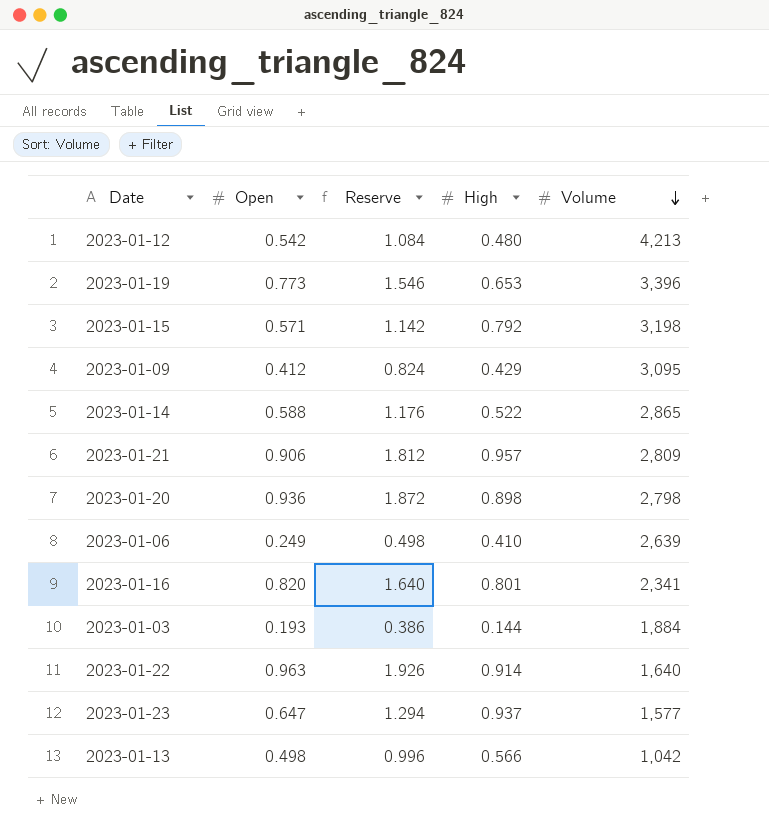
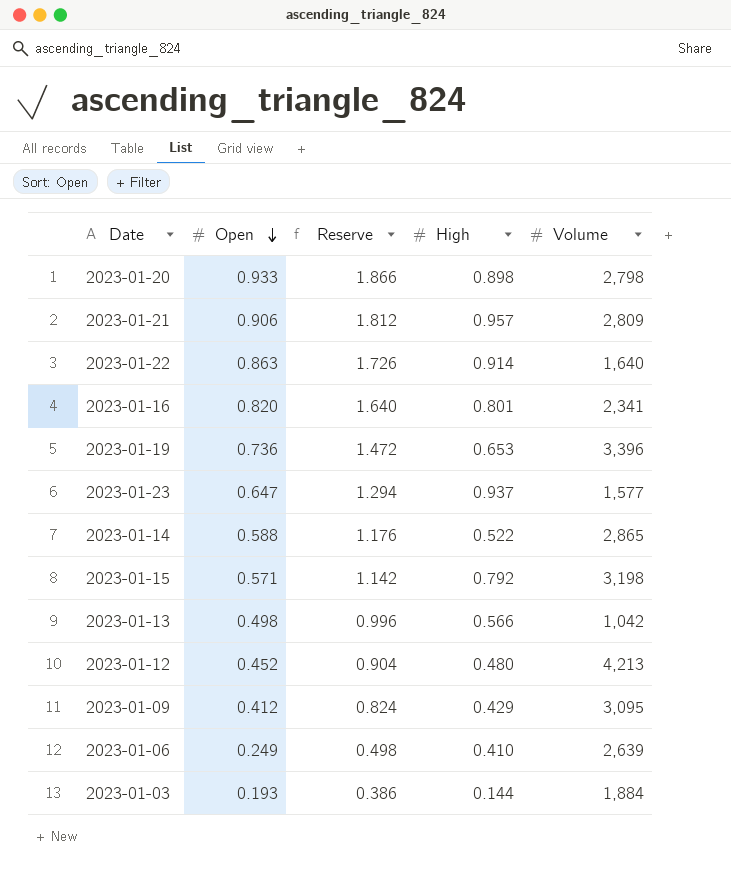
row order: Volume descending -> Open descending
2023-01-20 | Open: 0.936 -> 0.933
2023-01-20 | Reserve: 1.872 -> 1.866
2023-01-22 | Open: 0.963 -> 0.863
2023-01-22 | Reserve: 1.926 -> 1.726
2023-01-19 | Open: 0.773 -> 0.736
2023-01-19 | Reserve: 1.546 -> 1.472
2023-01-12 | Open: 0.542 -> 0.452
2023-01-12 | Reserve: 1.084 -> 0.904

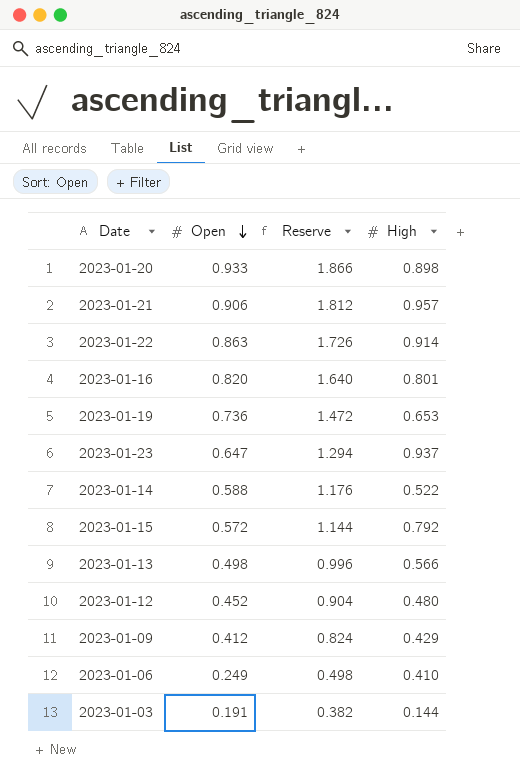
column Volume | position: 5 -> none
2023-01-15 | Open: 0.571 -> 0.572
2023-01-15 | Reserve: 1.142 -> 1.144
2023-01-03 | Open: 0.193 -> 0.191
2023-01-03 | Reserve: 0.386 -> 0.382

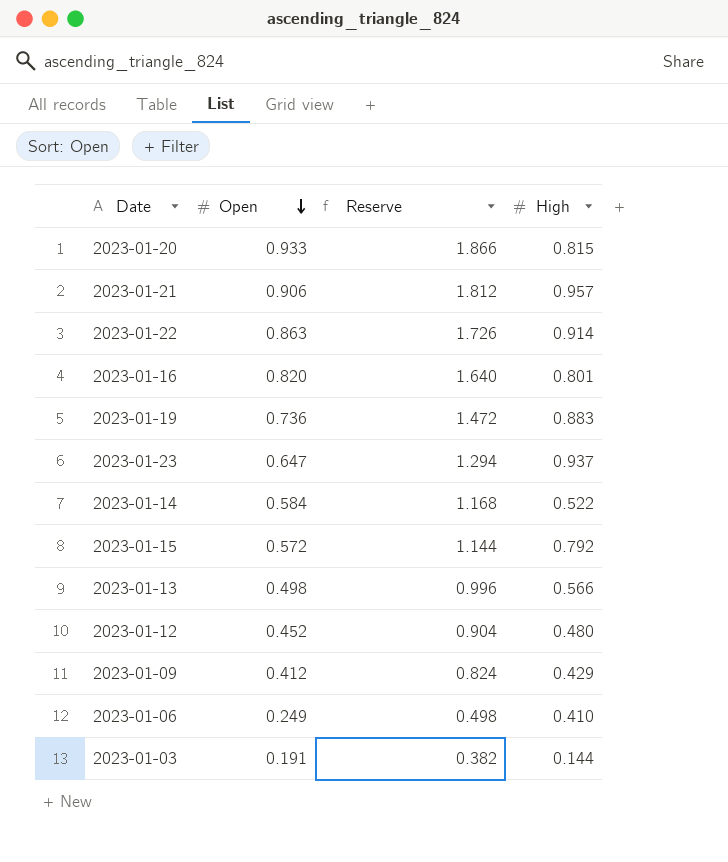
2023-01-20 | High: 0.898 -> 0.815
2023-01-19 | High: 0.653 -> 0.883
2023-01-14 | Open: 0.588 -> 0.584
2023-01-14 | Reserve: 1.176 -> 1.168

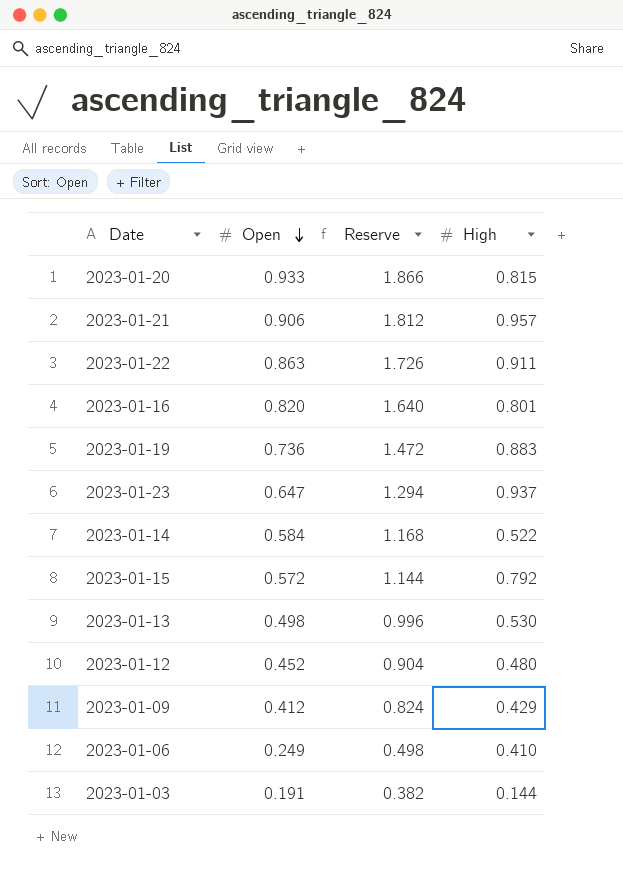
2023-01-22 | High: 0.914 -> 0.911
2023-01-13 | High: 0.566 -> 0.530

